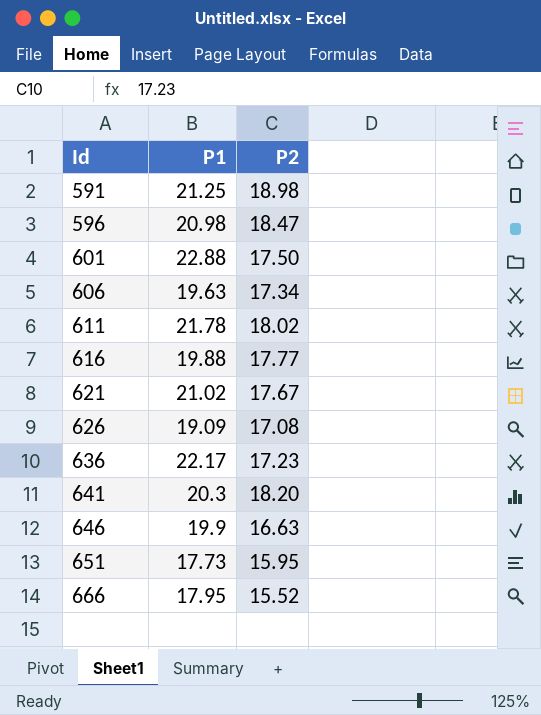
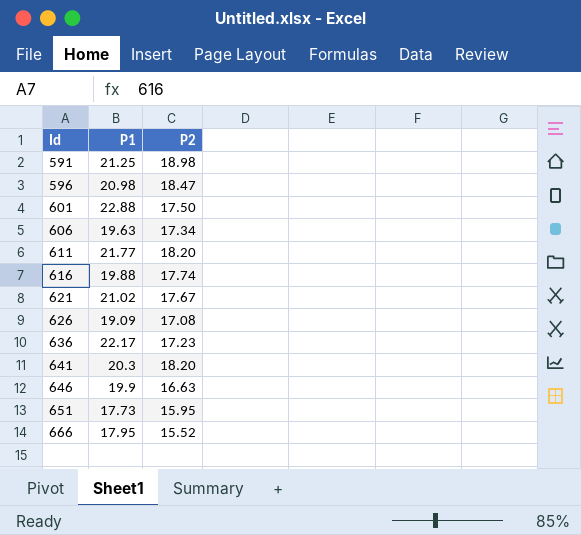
611 | P1: 21.78 -> 21.77
611 | P2: 18.02 -> 18.20
616 | P2: 17.77 -> 17.74

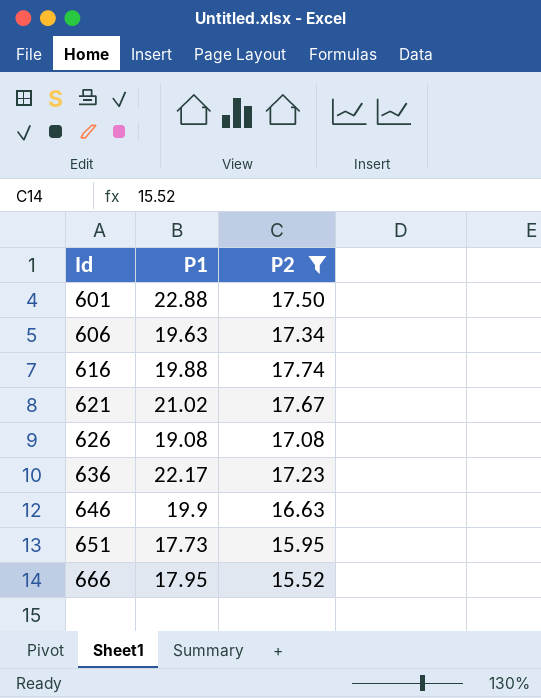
filter: none -> P2 <= 17.74
626 | P1: 19.09 -> 19.08

